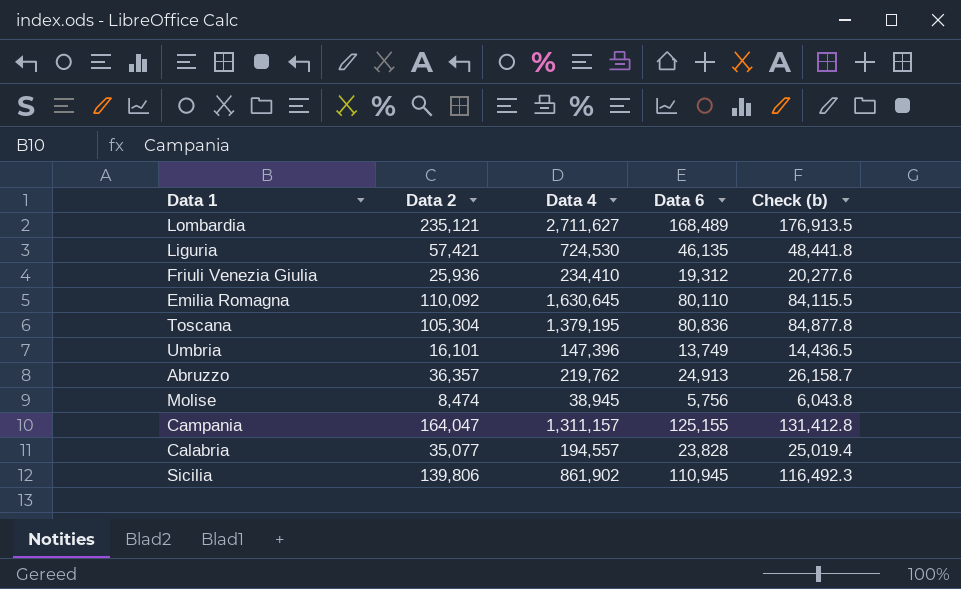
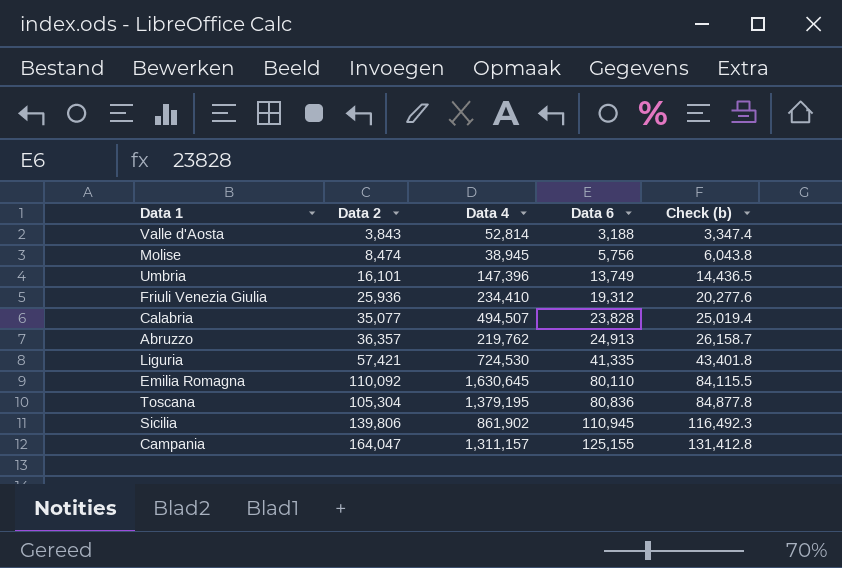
row order: none -> Data 6 ascending
row Lombardia: 235,121 | 2,711,627 | 168,489 | 176,913.5 -> none
row Valle d'Aosta: none -> 3,843 | 52,814 | 3,188 | 3,347.4
Calabria | Data 4: 194,557 -> 494,507
Liguria | Data 6: 46,135 -> 41,335
Liguria | Check (b): 48,441.8 -> 43,401.8

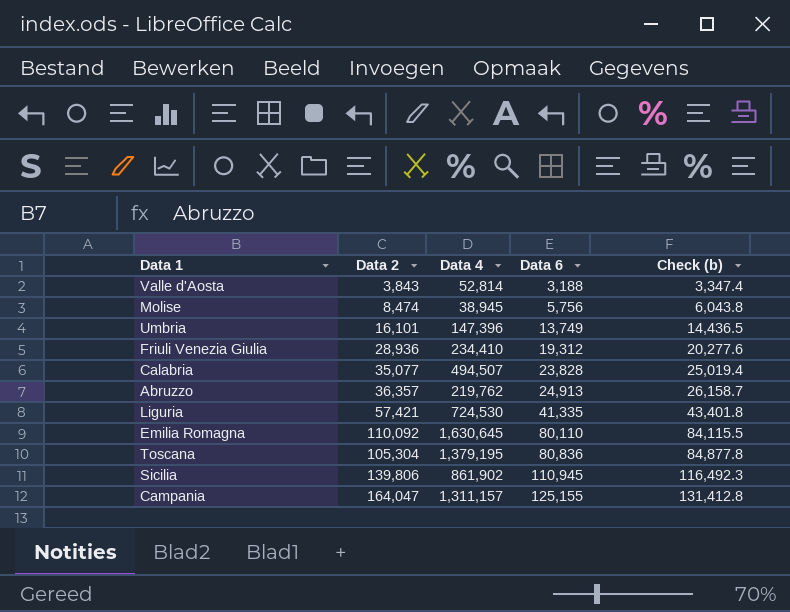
Friuli Venezia Giulia | Data 2: 25,936 -> 28,936

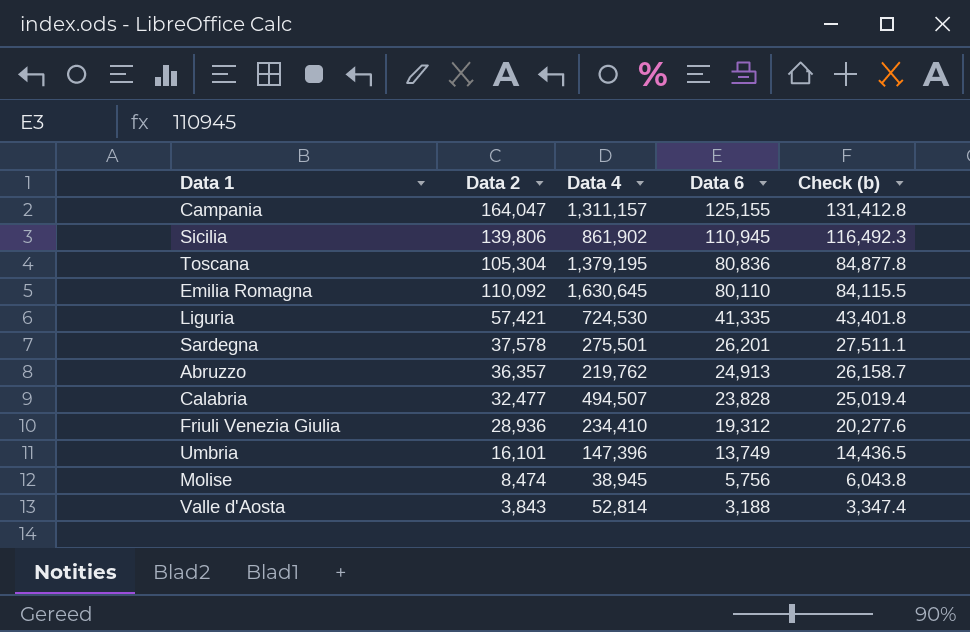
row order: Data 6 ascending -> Data 6 descending
row Sardegna: none -> 37,578 | 275,501 | 26,201 | 27,511.1
Calabria | Data 2: 35,077 -> 32,477

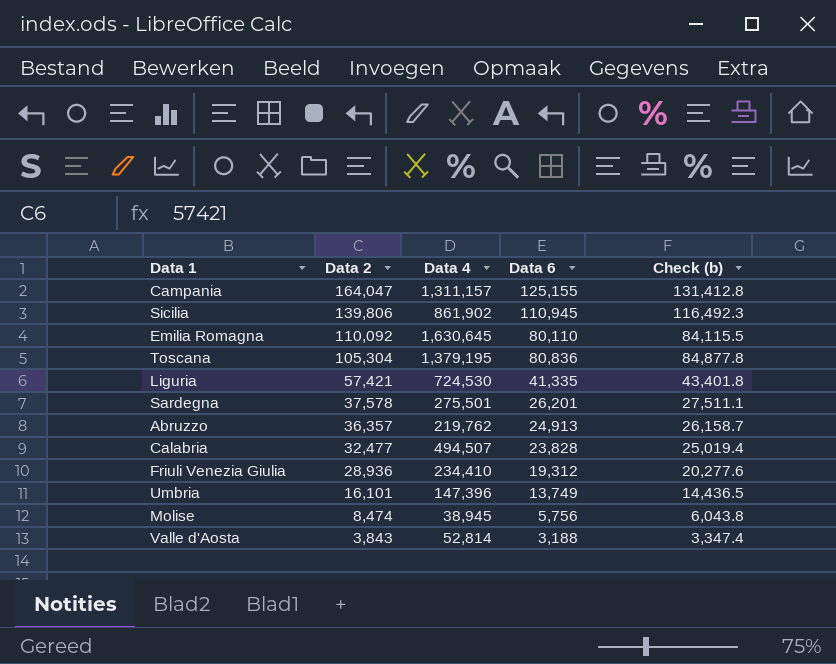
row order: Data 6 descending -> Data 2 descending

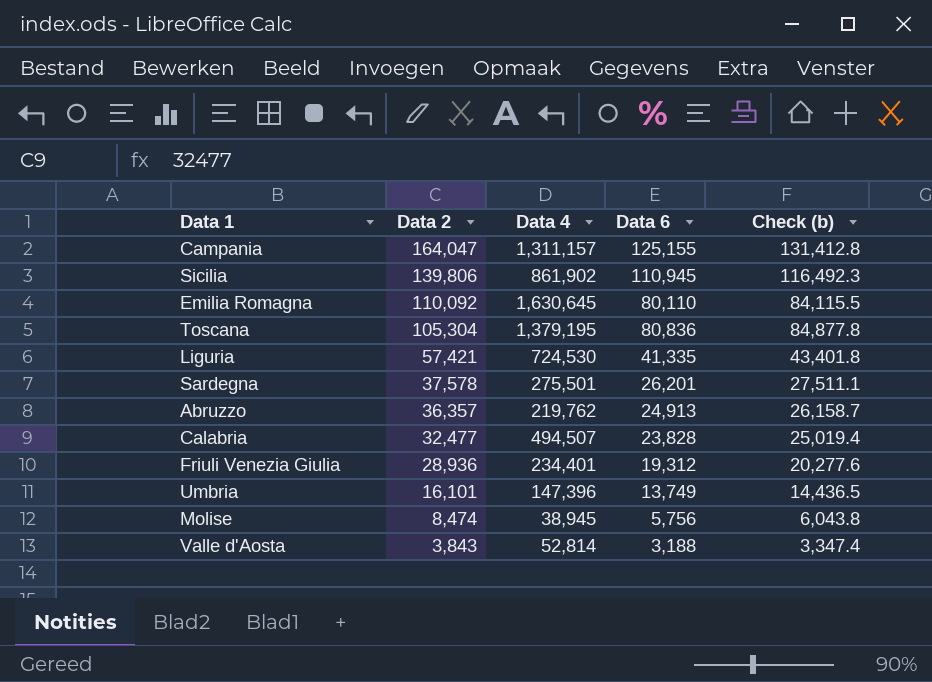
Friuli Venezia Giulia | Data 4: 234,410 -> 234,401

